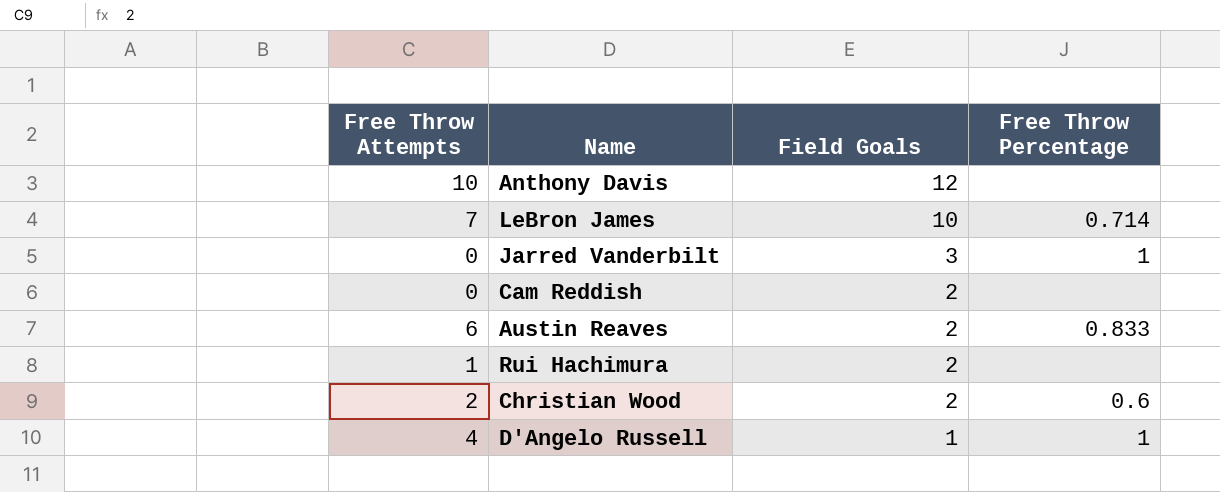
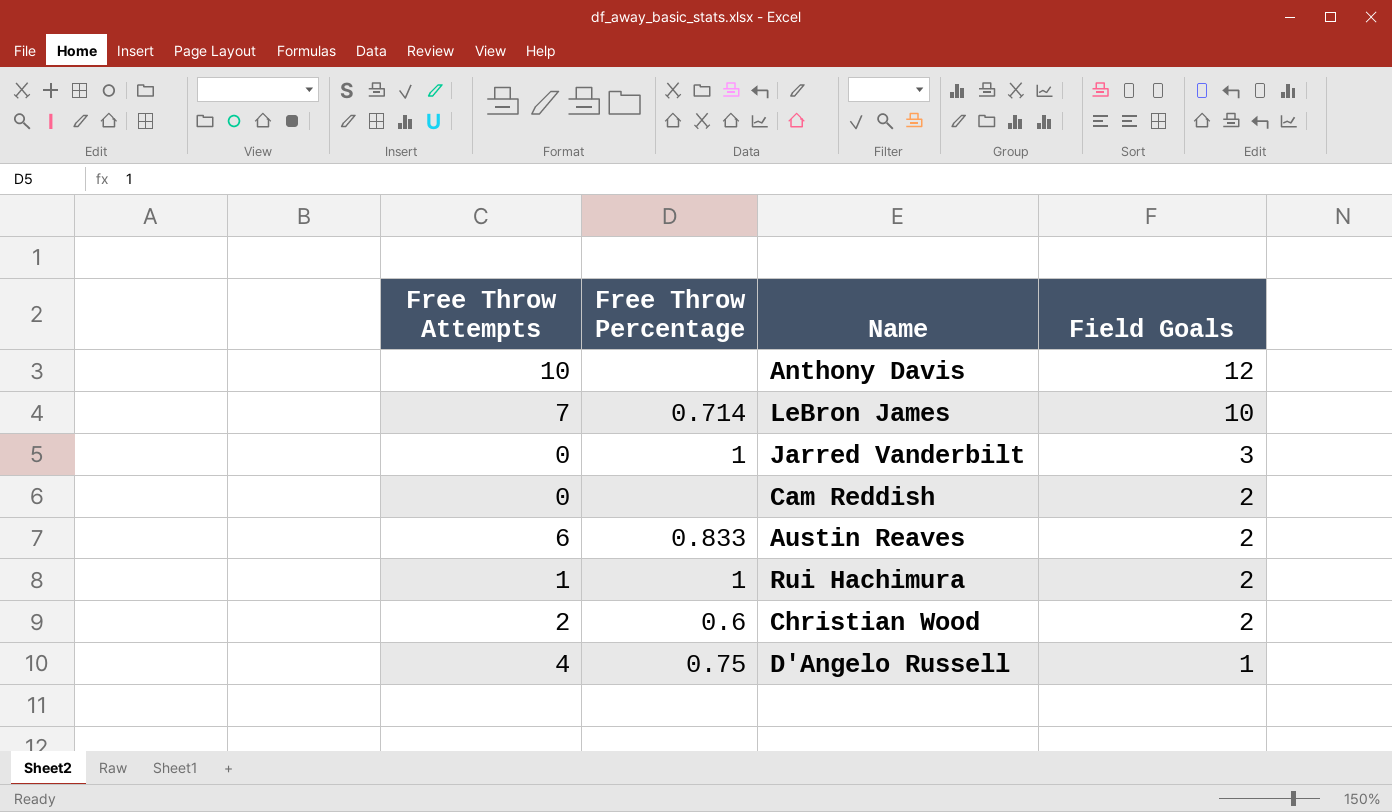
column Free Throw Percentage | position: 4 -> 2
Rui Hachimura | Free Throw Percentage: none -> 1
D'Angelo Russell | Free Throw Percentage: 1 -> 0.75

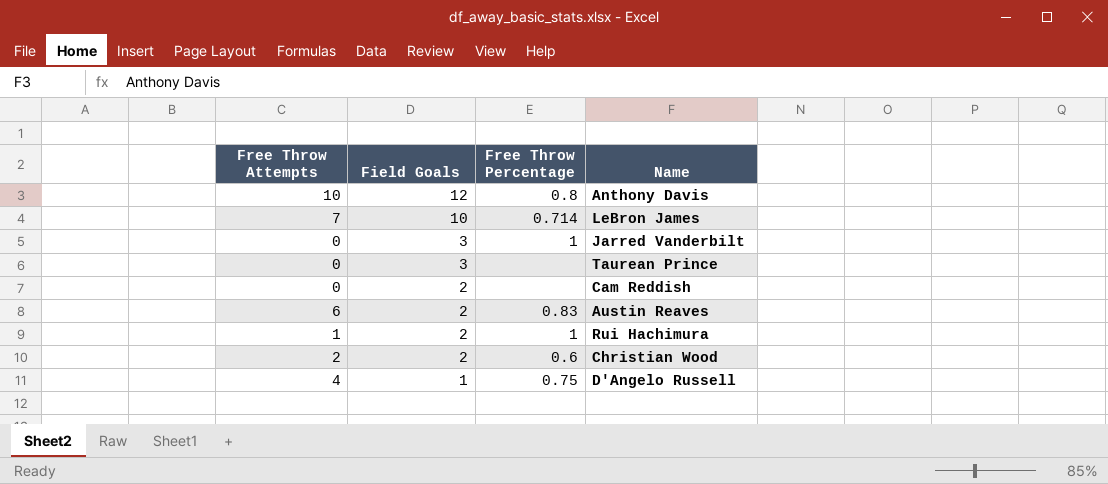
column Field Goals | position: 4 -> 2
Anthony Davis | Free Throw Percentage: none -> 0.8
row Taurean Prince: none -> 0 | 3 | none
Austin Reaves | Free Throw Percentage: 0.833 -> 0.83

